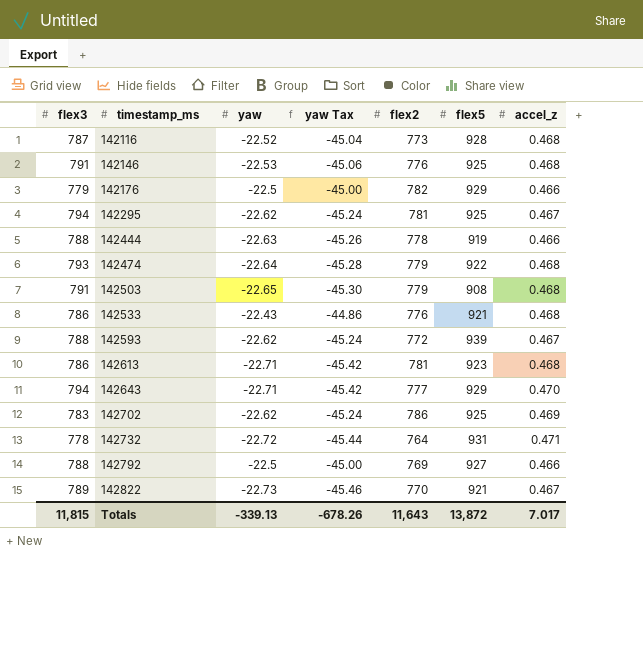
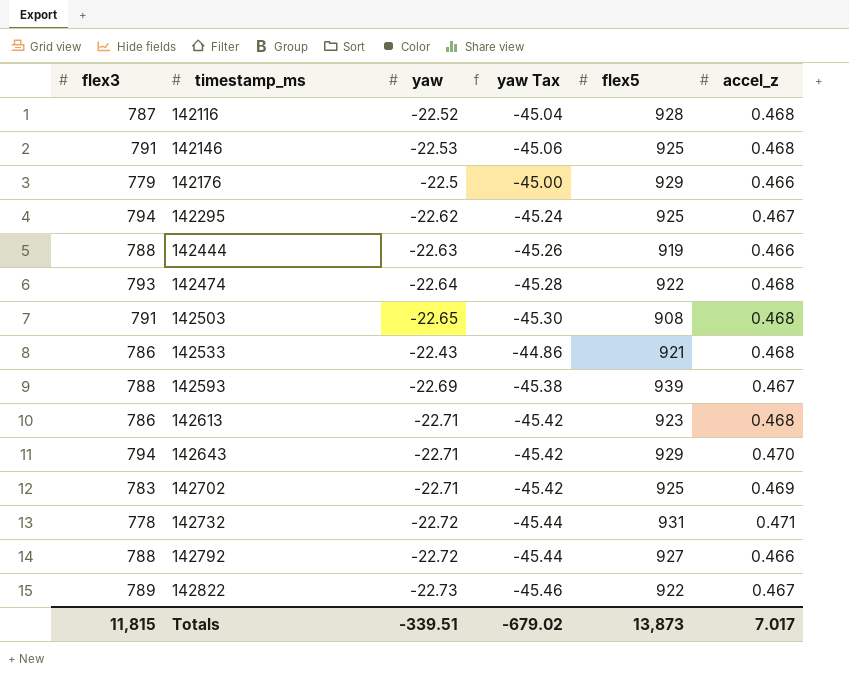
column flex2 | position: 5 -> none
142593 | yaw: -22.62 -> -22.69
142593 | yaw Tax: -45.24 -> -45.38
142702 | yaw: -22.62 -> -22.71
142702 | yaw Tax: -45.24 -> -45.42
142792 | yaw: -22.5 -> -22.72
142792 | yaw Tax: -45.00 -> -45.44
142822 | flex5: 921 -> 922
Totals | yaw: -339.13 -> -339.51
Totals | yaw Tax: -678.26 -> -679.02
Totals | flex5: 13,872 -> 13,873

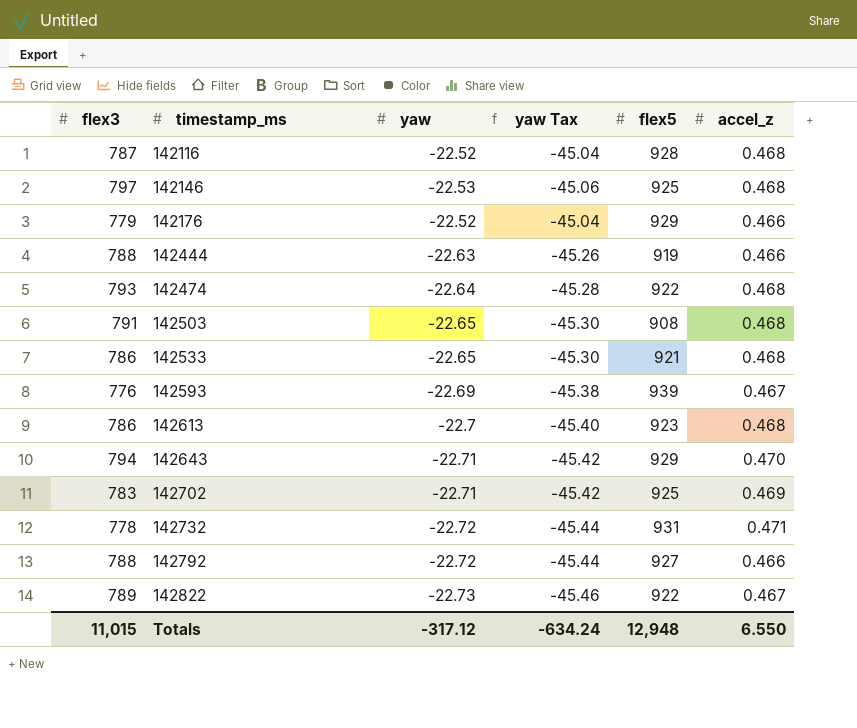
row 142295: 794 | -22.62 | -45.24 | 925 | 0.467 -> none
142146 | flex3: 791 -> 797
142176 | yaw: -22.5 -> -22.52
142176 | yaw Tax: -45.00 -> -45.04
142533 | yaw: -22.43 -> -22.65
142533 | yaw Tax: -44.86 -> -45.30
142593 | flex3: 788 -> 776
142613 | yaw: -22.71 -> -22.7
142613 | yaw Tax: -45.42 -> -45.40
Totals | flex3: 11,815 -> 11,015
Totals | yaw: -339.51 -> -317.12
Totals | yaw Tax: -679.02 -> -634.24
Totals | flex5: 13,873 -> 12,948
Totals | accel_z: 7.017 -> 6.550

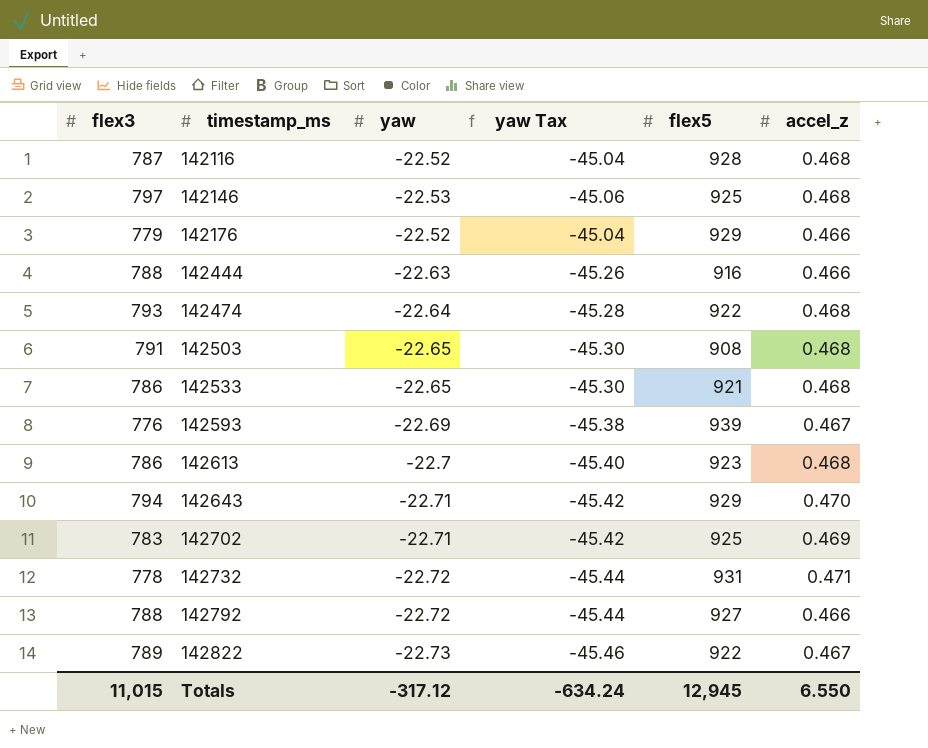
142444 | flex5: 919 -> 916
Totals | flex5: 12,948 -> 12,945

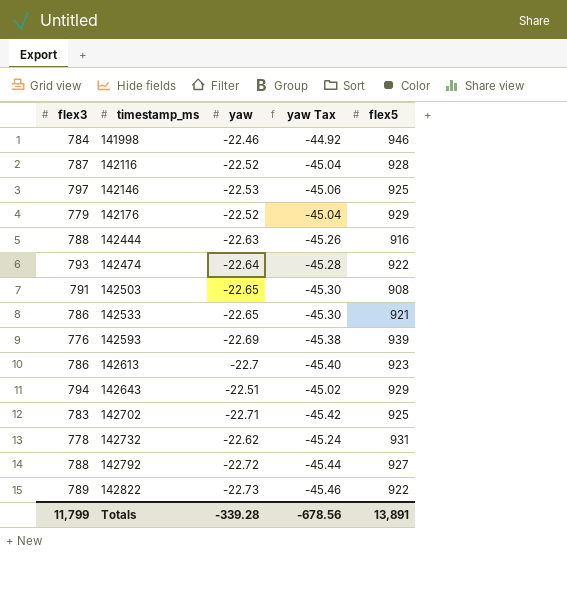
column accel_z | position: 6 -> none
row 141998: none -> 784 | -22.46 | -44.92 | 946
142643 | yaw: -22.71 -> -22.51
142643 | yaw Tax: -45.42 -> -45.02
142732 | yaw: -22.72 -> -22.62
142732 | yaw Tax: -45.44 -> -45.24
Totals | flex3: 11,015 -> 11,799
Totals | yaw: -317.12 -> -339.28
Totals | yaw Tax: -634.24 -> -678.56
Totals | flex5: 12,945 -> 13,891

